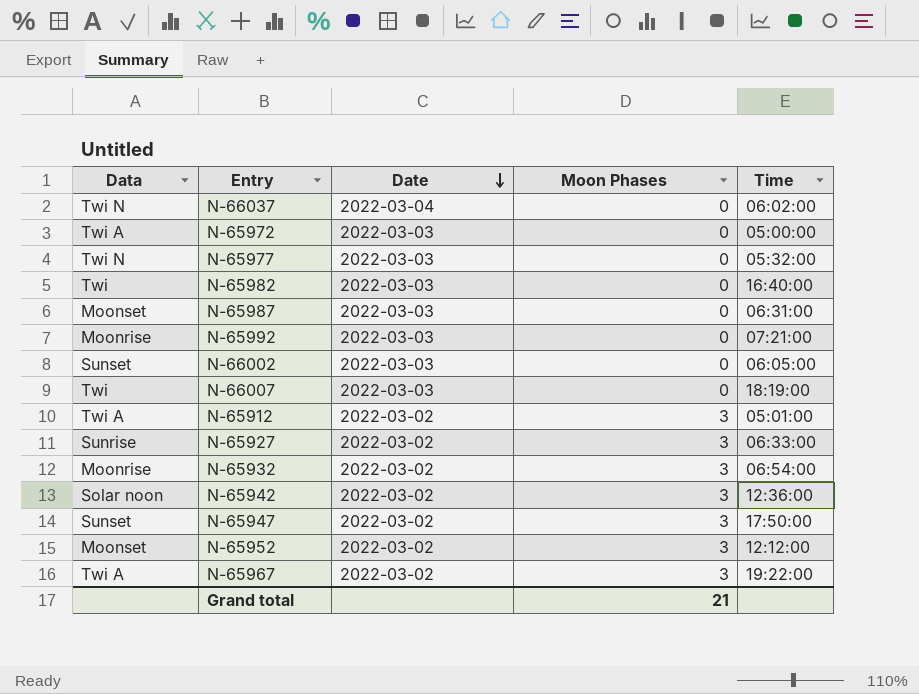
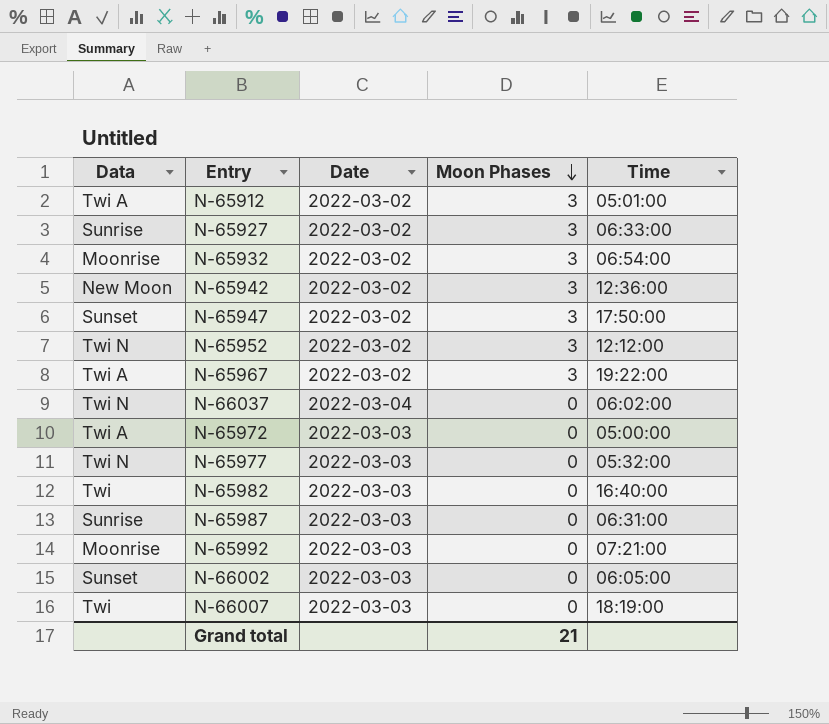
row order: Date descending -> Moon Phases descending
N-65942 | Data: Solar noon -> New Moon
N-65952 | Data: Moonset -> Twi N
N-65987 | Data: Moonset -> Sunrise

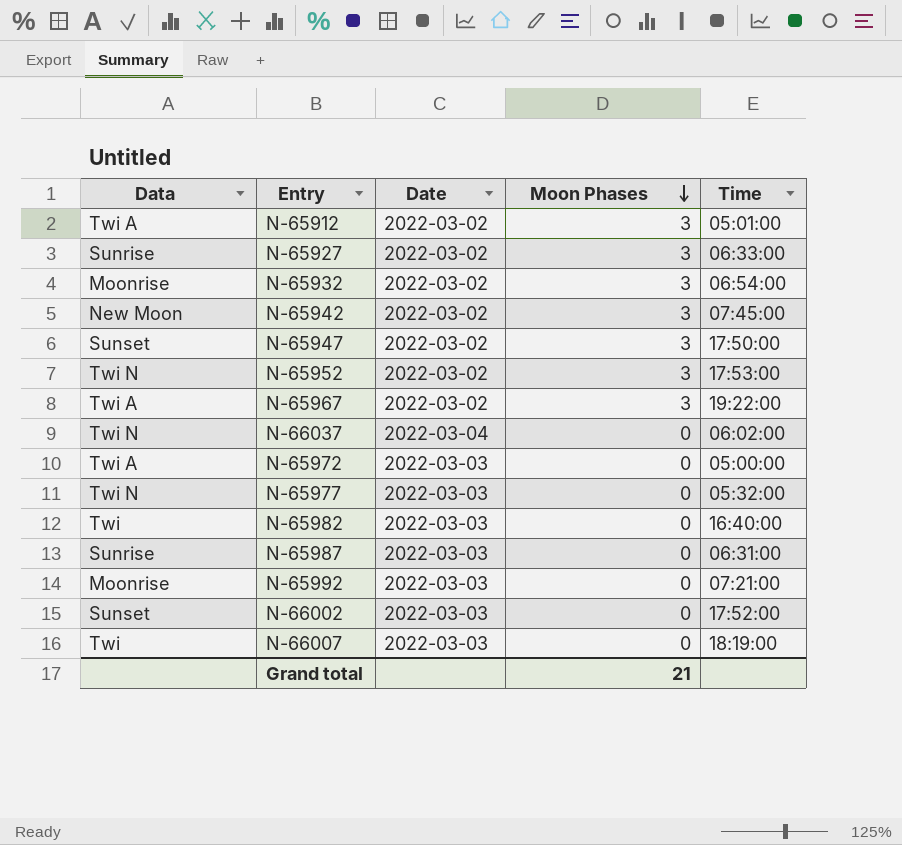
N-65942 | Time: 12:36:00 -> 07:45:00
N-65952 | Time: 12:12:00 -> 17:53:00
N-66002 | Time: 06:05:00 -> 17:52:00

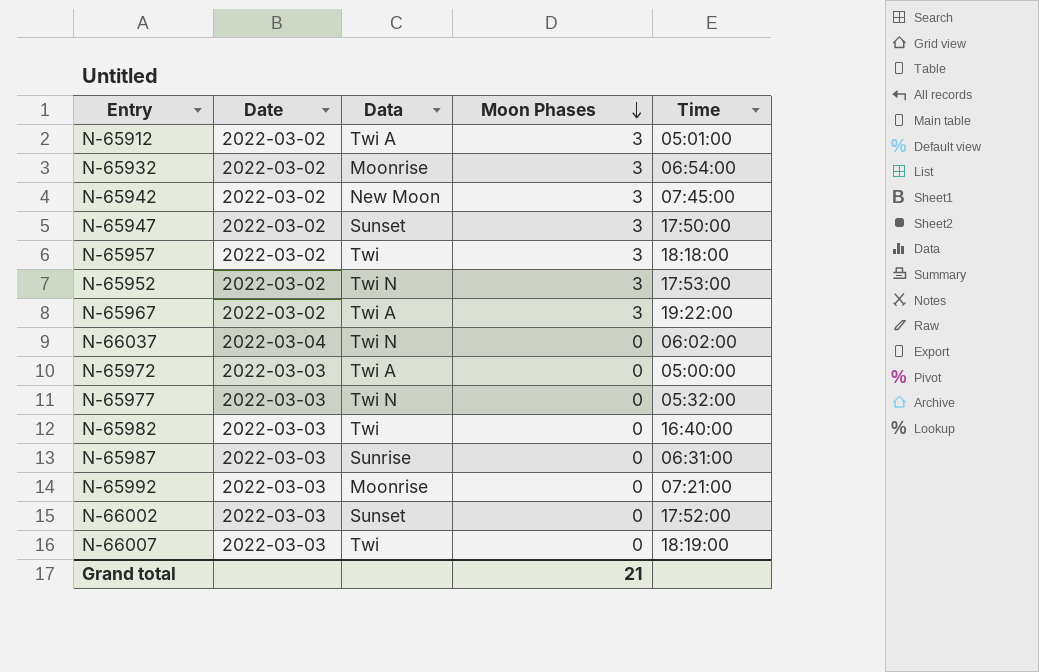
column Data | position: 1 -> 3
row N-65927: Sunrise | 2022-03-02 | 3 | 06:33:00 -> none
row N-65957: none -> 2022-03-02 | Twi | 3 | 18:18:00

